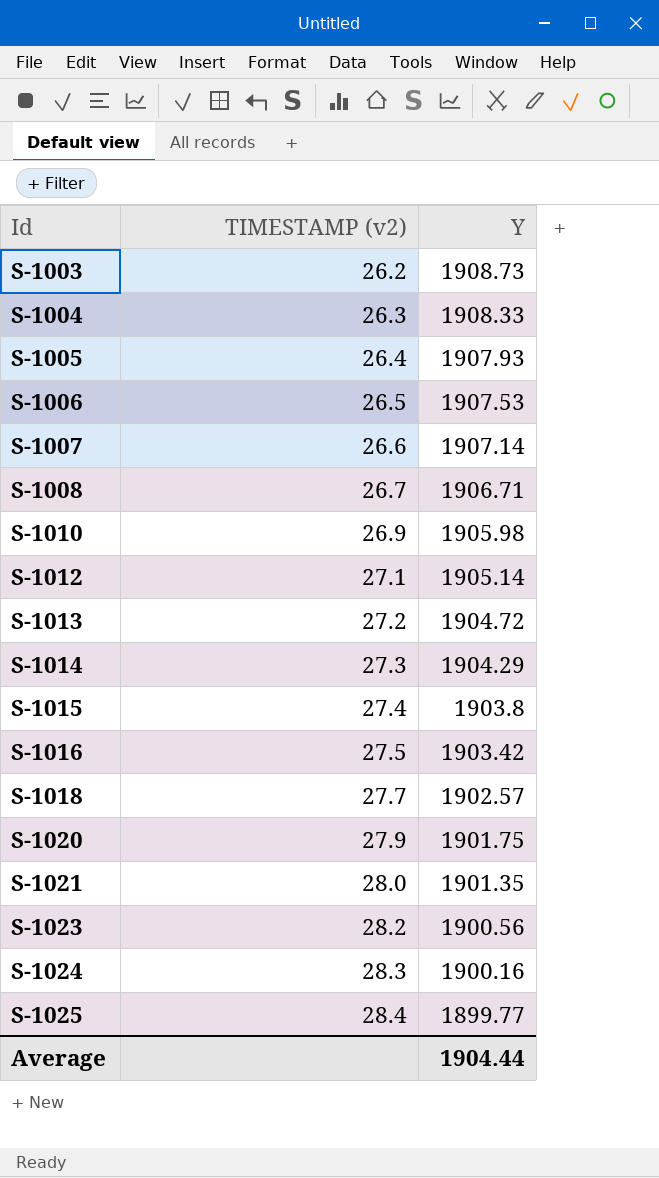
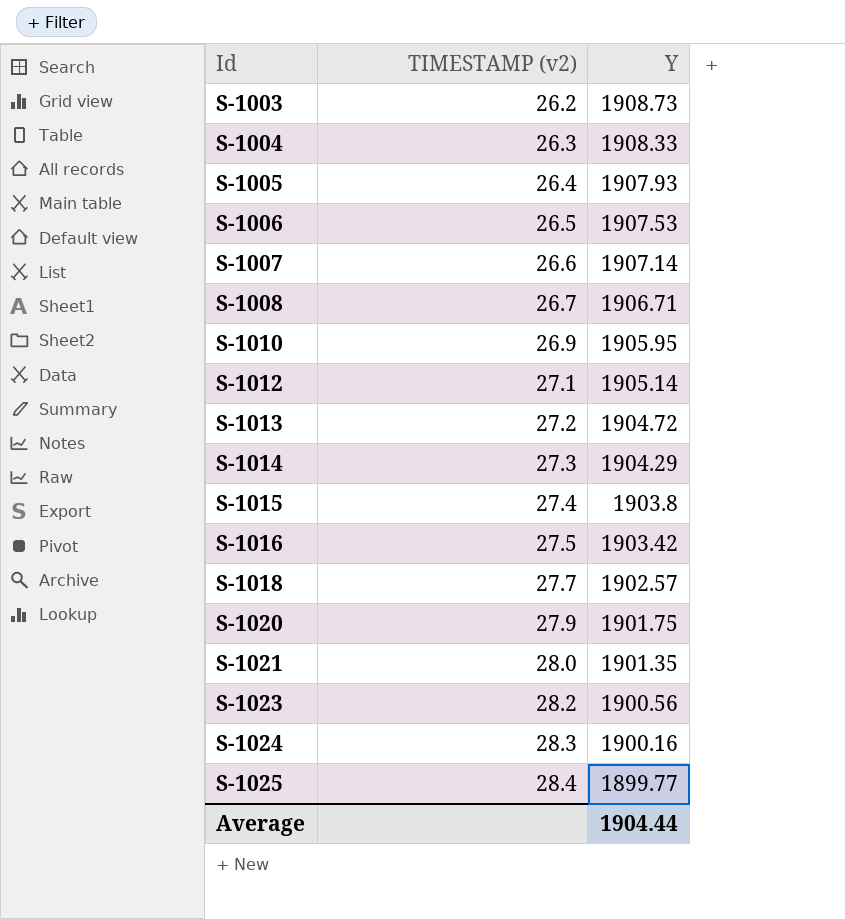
S-1010 | Y: 1905.98 -> 1905.95

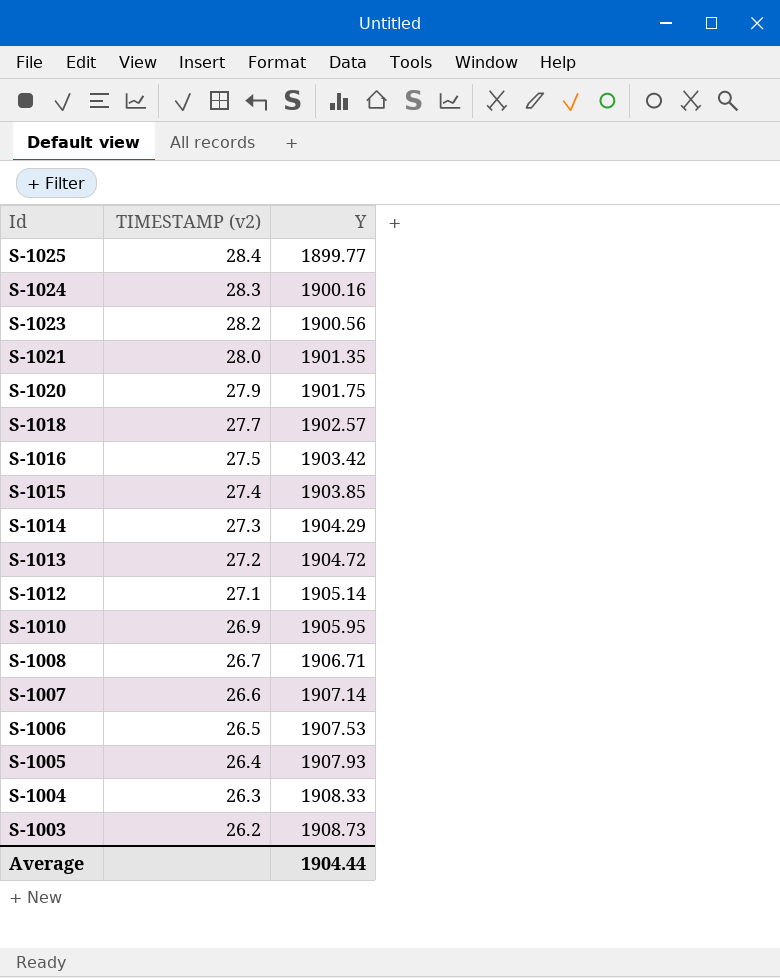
row order: Id ascending -> Id descending
S-1015 | Y: 1903.8 -> 1903.85

